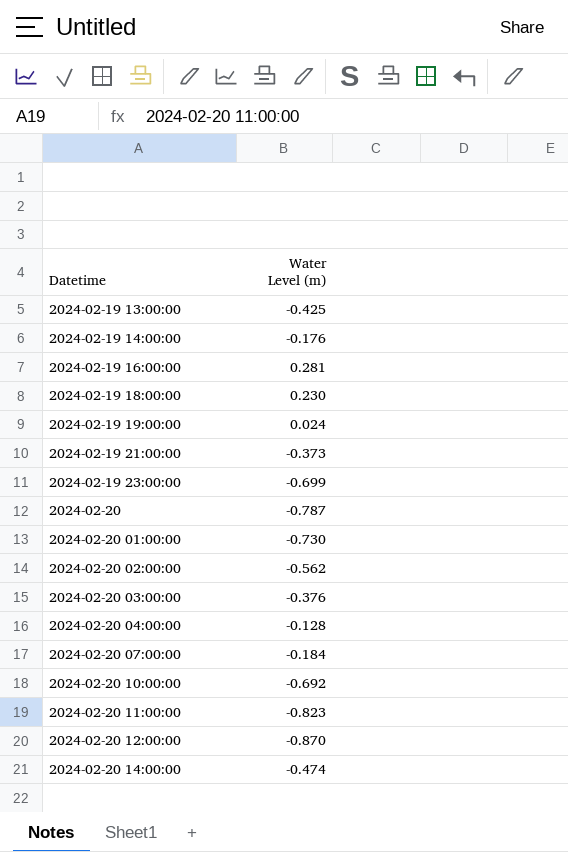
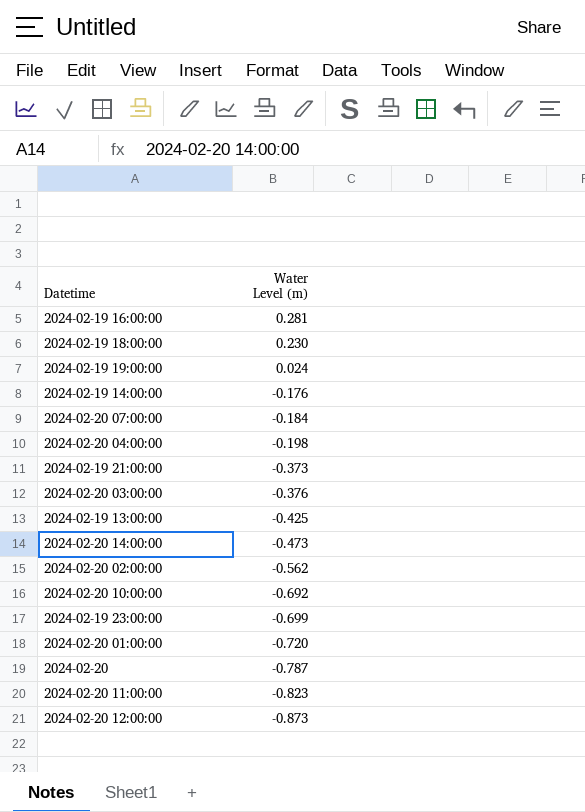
row order: Datetime ascending -> Water Level (m) descending
2024-02-20 04:00:00 | Water Level (m): -0.128 -> -0.198
2024-02-20 14:00:00 | Water Level (m): -0.474 -> -0.473
2024-02-20 01:00:00 | Water Level (m): -0.730 -> -0.720
2024-02-20 12:00:00 | Water Level (m): -0.870 -> -0.873

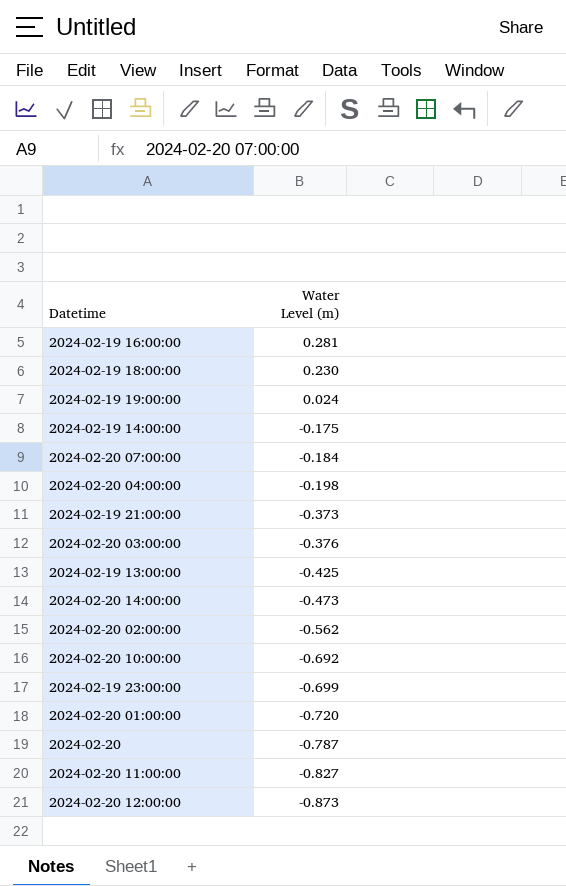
2024-02-19 14:00:00 | Water Level (m): -0.176 -> -0.175
2024-02-20 11:00:00 | Water Level (m): -0.823 -> -0.827

